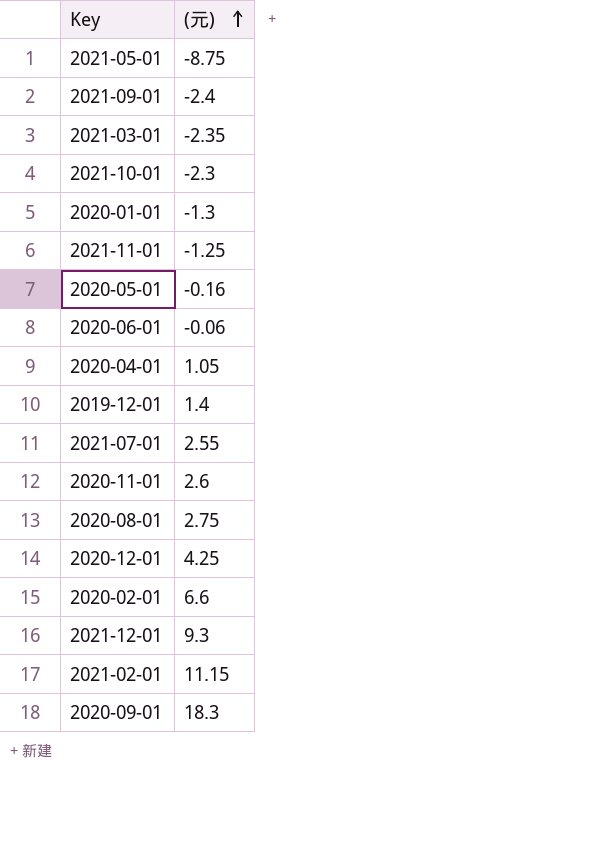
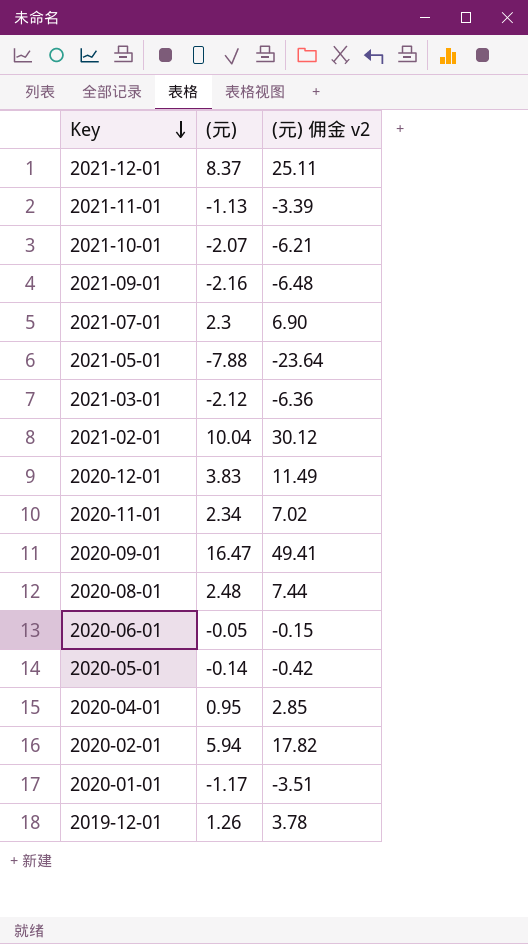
row order: (元) ascending -> Key descending
column (元) 佣金 v2 | formula: none -> [(元)] * 3
2021-12-01 | (元): 9.3 -> 8.37
2021-11-01 | (元): -1.25 -> -1.13
2021-10-01 | (元): -2.3 -> -2.07
2021-09-01 | (元): -2.4 -> -2.16
2021-07-01 | (元): 2.55 -> 2.3
2021-05-01 | (元): -8.75 -> -7.88
2021-03-01 | (元): -2.35 -> -2.12
2021-02-01 | (元): 11.15 -> 10.04
2020-12-01 | (元): 4.25 -> 3.83
2020-11-01 | (元): 2.6 -> 2.34
2020-09-01 | (元): 18.3 -> 16.47
2020-08-01 | (元): 2.75 -> 2.48
2020-06-01 | (元): -0.06 -> -0.05
2020-05-01 | (元): -0.16 -> -0.14
2020-04-01 | (元): 1.05 -> 0.95
2020-02-01 | (元): 6.6 -> 5.94
2020-01-01 | (元): -1.3 -> -1.17
2019-12-01 | (元): 1.4 -> 1.26

